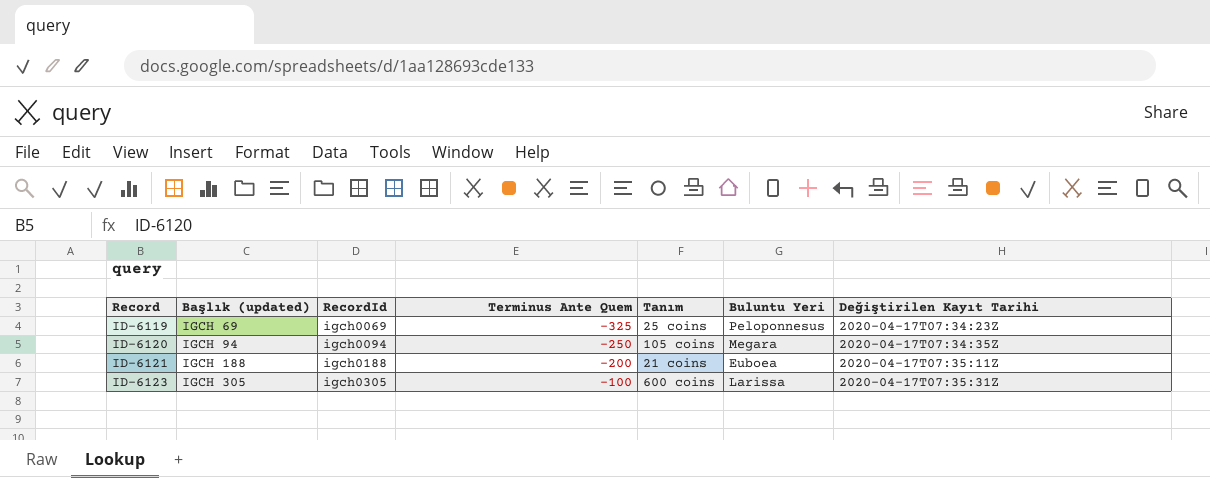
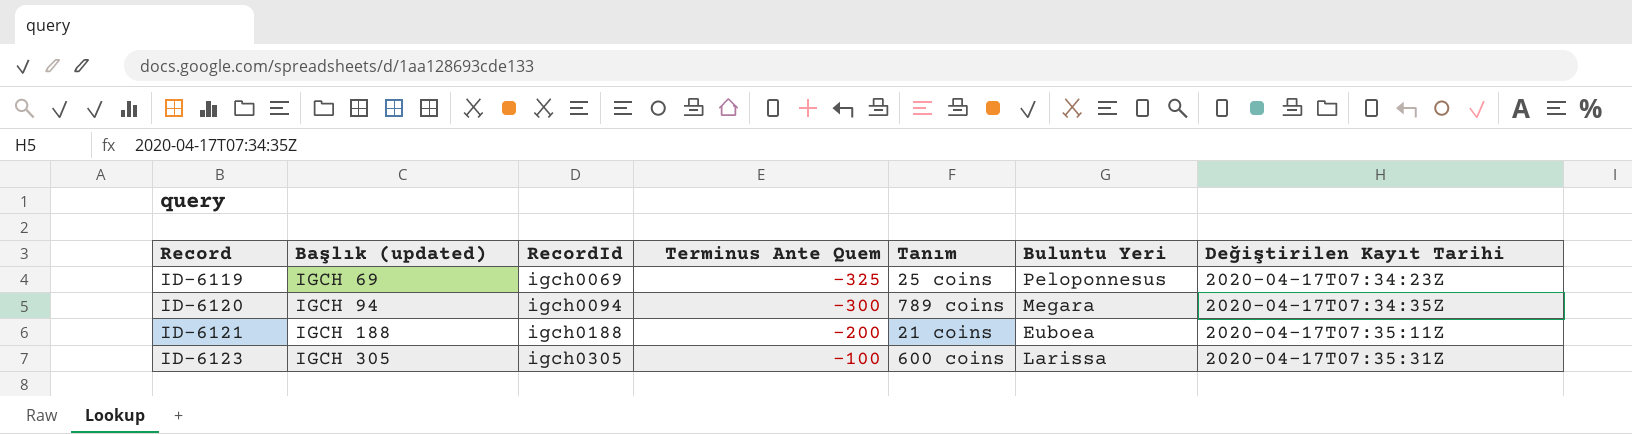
ID-6120 | Terminus Ante Quem: -250 -> -300
ID-6120 | Tanım: 105 coins -> 789 coins

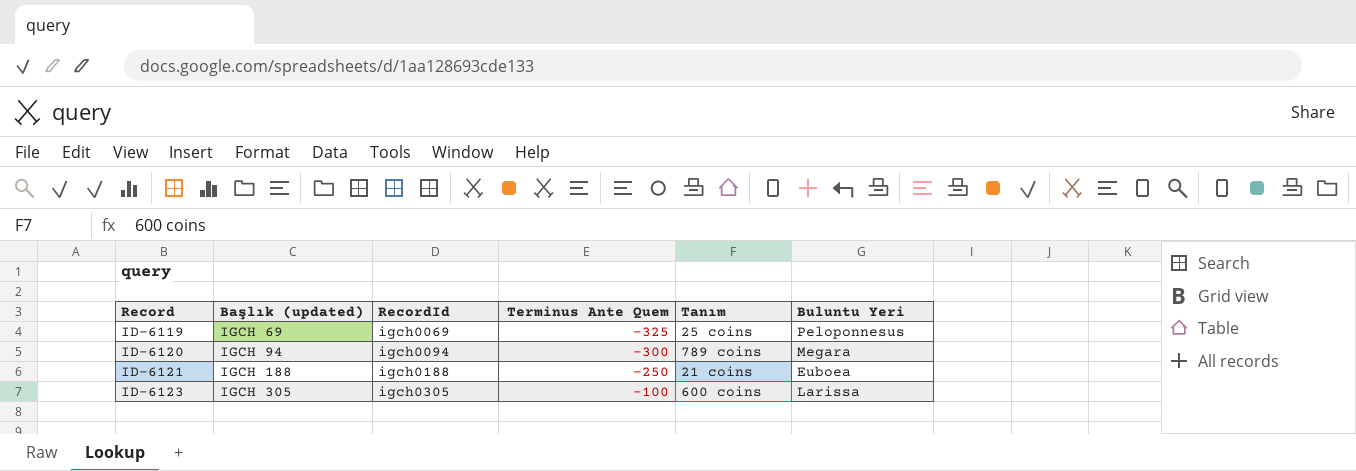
column Değiştirilen Kayıt Tarihi | position: 7 -> none
ID-6121 | Terminus Ante Quem: -200 -> -250

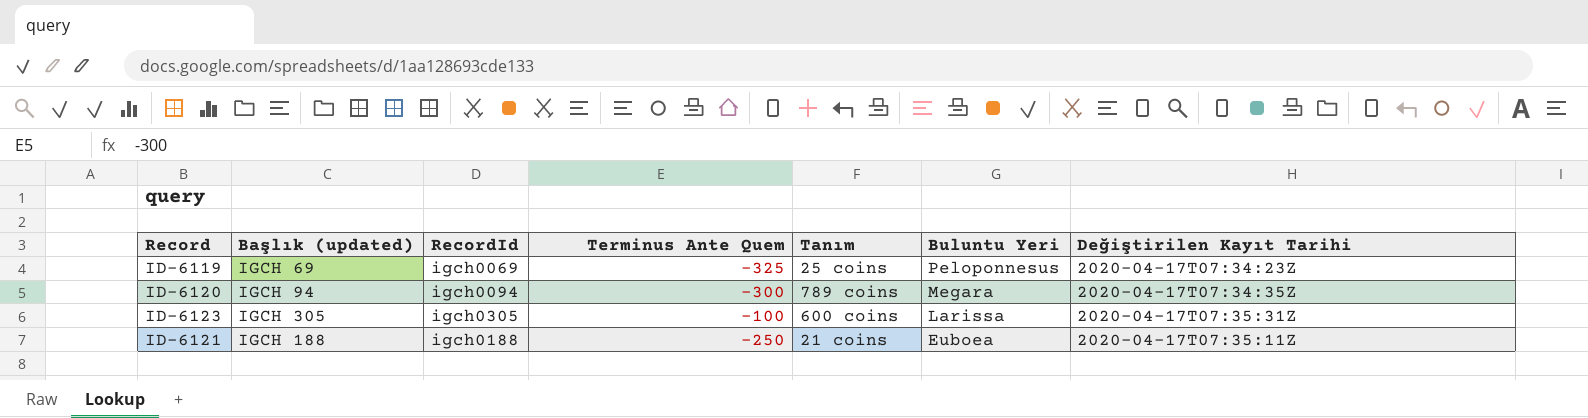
row order: Record ascending -> Buluntu Yeri descending
column Değiştirilen Kayıt Tarihi | position: none -> 7

